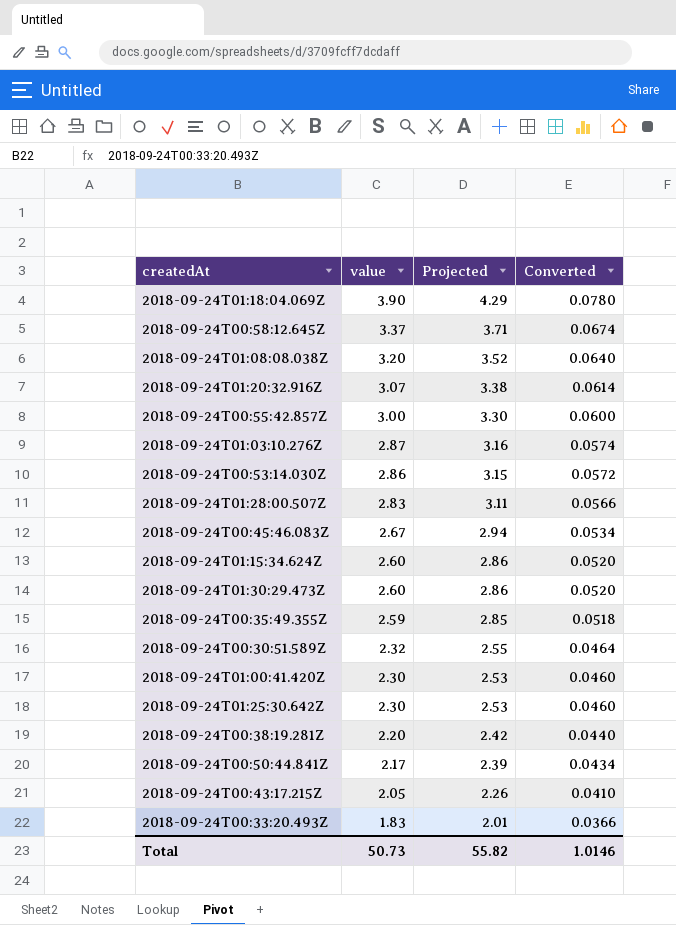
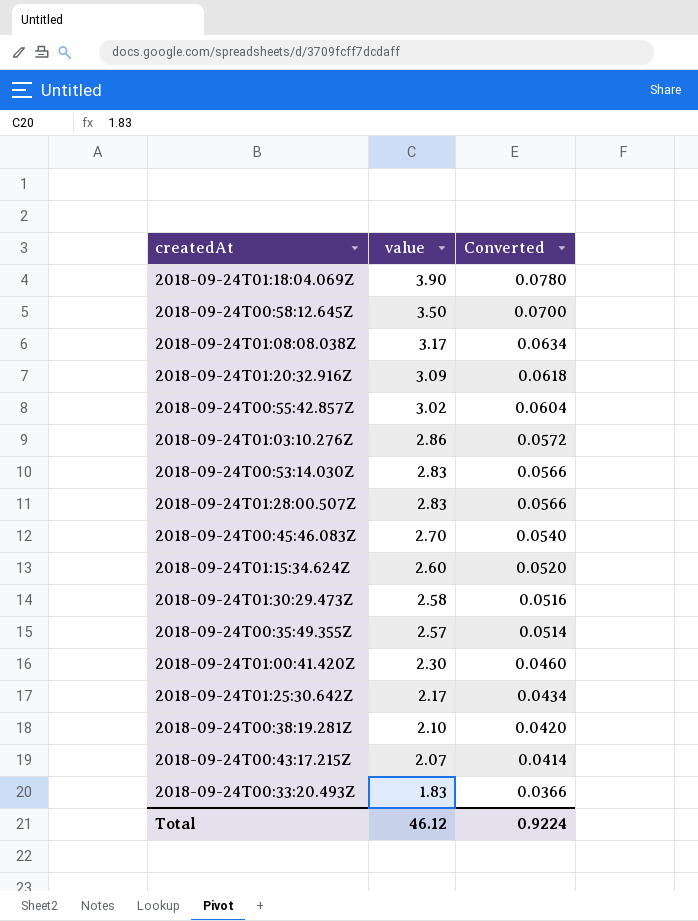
column Projected | formula: [value] * 1.1 -> none
row 2018-09-24T00:30:51.589Z: 2.32 | 2.55 | 0.0464 -> none
row 2018-09-24T00:50:44.841Z: 2.17 | 2.39 | 0.0434 -> none
2018-09-24T00:58:12.645Z | value: 3.37 -> 3.50
2018-09-24T00:58:12.645Z | Converted: 0.0674 -> 0.0700
2018-09-24T01:08:08.038Z | value: 3.20 -> 3.17
2018-09-24T01:08:08.038Z | Converted: 0.0640 -> 0.0634
2018-09-24T01:20:32.916Z | value: 3.07 -> 3.09
2018-09-24T01:20:32.916Z | Converted: 0.0614 -> 0.0618
2018-09-24T00:55:42.857Z | value: 3.00 -> 3.02
2018-09-24T00:55:42.857Z | Converted: 0.0600 -> 0.0604
2018-09-24T01:03:10.276Z | value: 2.87 -> 2.86
2018-09-24T01:03:10.276Z | Converted: 0.0574 -> 0.0572
2018-09-24T00:53:14.030Z | value: 2.86 -> 2.83
2018-09-24T00:53:14.030Z | Converted: 0.0572 -> 0.0566
2018-09-24T00:45:46.083Z | value: 2.67 -> 2.70
2018-09-24T00:45:46.083Z | Converted: 0.0534 -> 0.0540
2018-09-24T01:30:29.473Z | value: 2.60 -> 2.58
2018-09-24T01:30:29.473Z | Converted: 0.0520 -> 0.0516
2018-09-24T00:35:49.355Z | value: 2.59 -> 2.57
2018-09-24T00:35:49.355Z | Converted: 0.0518 -> 0.0514
2018-09-24T01:25:30.642Z | value: 2.30 -> 2.17
2018-09-24T01:25:30.642Z | Converted: 0.0460 -> 0.0434
2018-09-24T00:38:19.281Z | value: 2.20 -> 2.10
2018-09-24T00:38:19.281Z | Converted: 0.0440 -> 0.0420
2018-09-24T00:43:17.215Z | value: 2.05 -> 2.07
2018-09-24T00:43:17.215Z | Converted: 0.0410 -> 0.0414
Total | value: 50.73 -> 46.12
Total | Converted: 1.0146 -> 0.9224

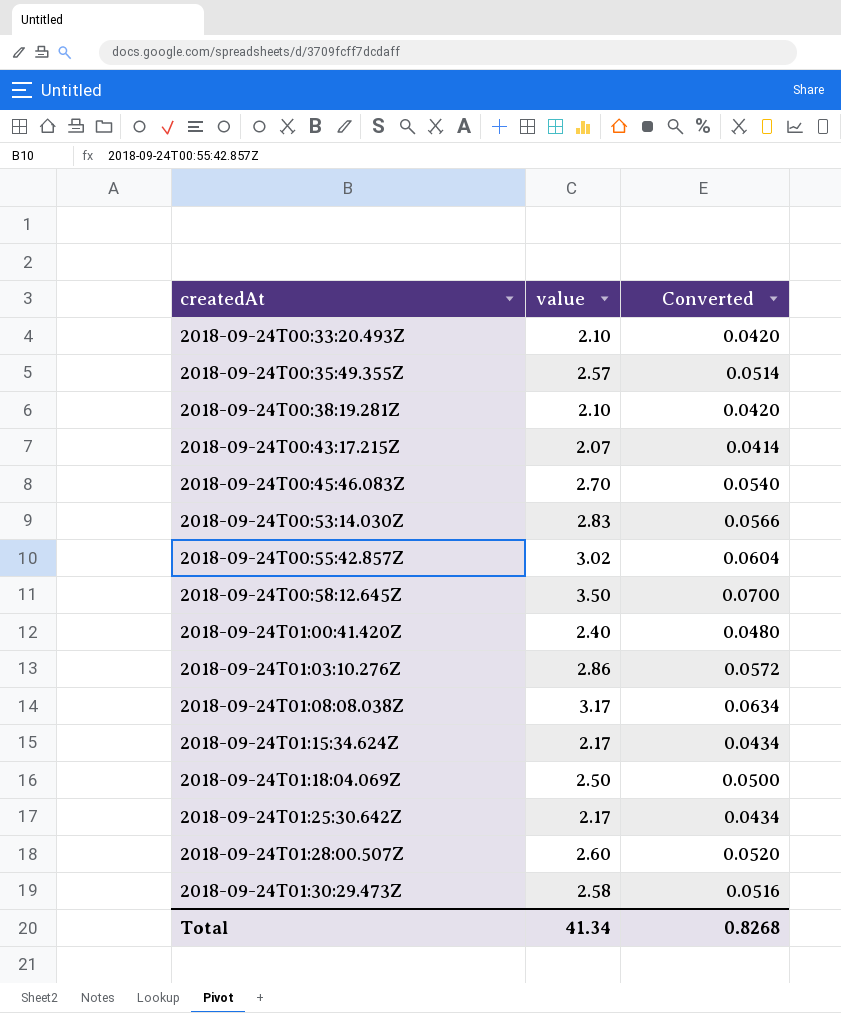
row order: value descending -> createdAt ascending
row 2018-09-24T01:20:32.916Z: 3.09 | 0.0618 -> none
2018-09-24T00:33:20.493Z | value: 1.83 -> 2.10
2018-09-24T00:33:20.493Z | Converted: 0.0366 -> 0.0420
2018-09-24T01:00:41.420Z | value: 2.30 -> 2.40
2018-09-24T01:00:41.420Z | Converted: 0.0460 -> 0.0480
2018-09-24T01:15:34.624Z | value: 2.60 -> 2.17
2018-09-24T01:15:34.624Z | Converted: 0.0520 -> 0.0434
2018-09-24T01:18:04.069Z | value: 3.90 -> 2.50
2018-09-24T01:18:04.069Z | Converted: 0.0780 -> 0.0500
2018-09-24T01:28:00.507Z | value: 2.83 -> 2.60
2018-09-24T01:28:00.507Z | Converted: 0.0566 -> 0.0520
Total | value: 46.12 -> 41.34
Total | Converted: 0.9224 -> 0.8268

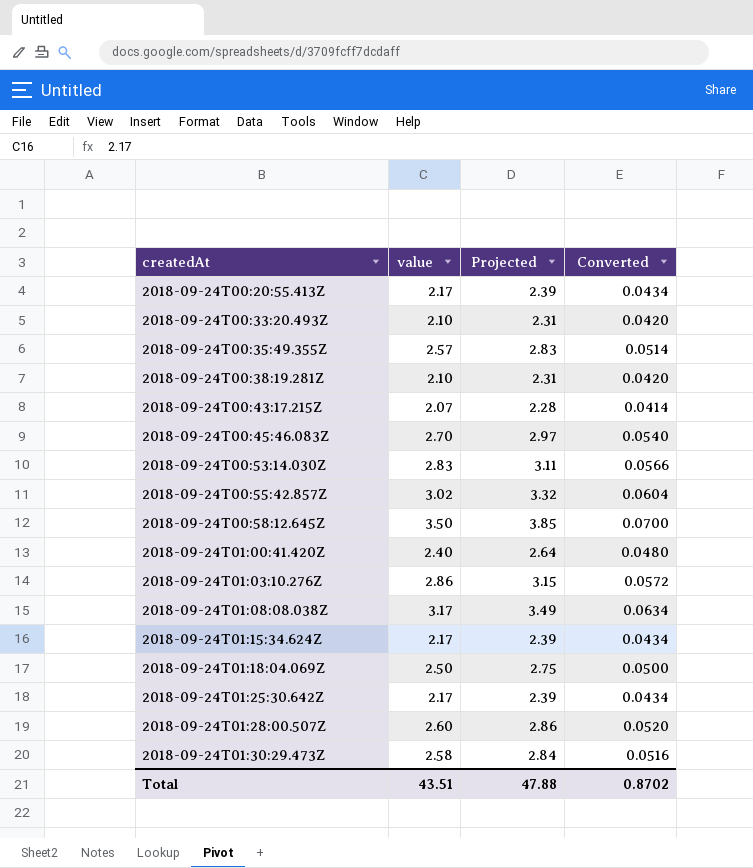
column Projected | formula: none -> [value] * 1.1
row 2018-09-24T00:20:55.413Z: none -> 2.17 | 2.39 | 0.0434
Total | value: 41.34 -> 43.51
Total | Converted: 0.8268 -> 0.8702

